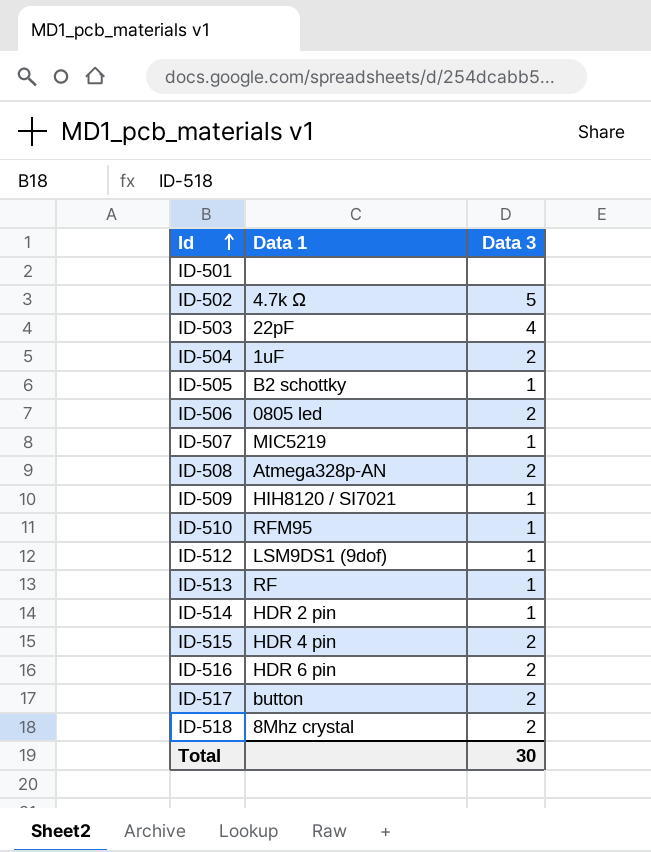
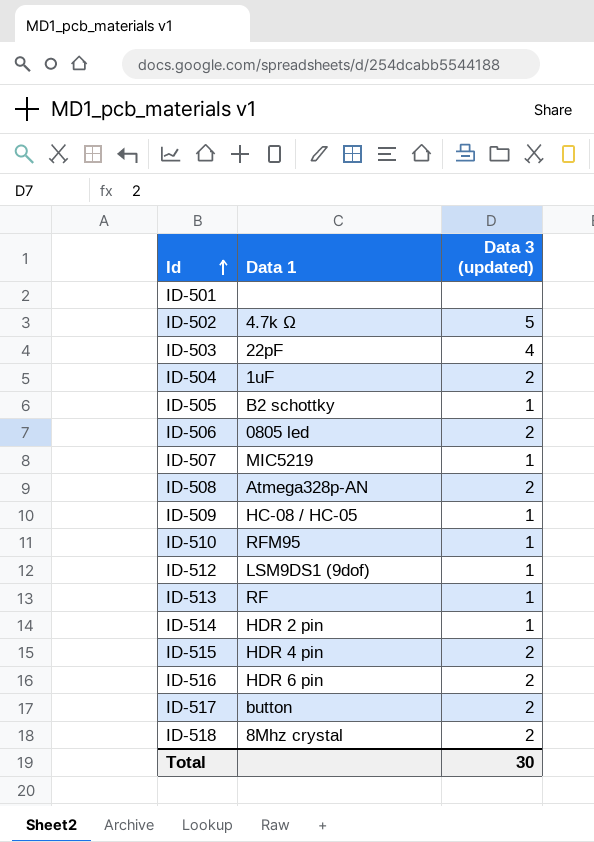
column name: Data 3 -> Data 3 (updated)
ID-509 | Data 1: HIH8120 / SI7021 -> HC-08 / HC-05

